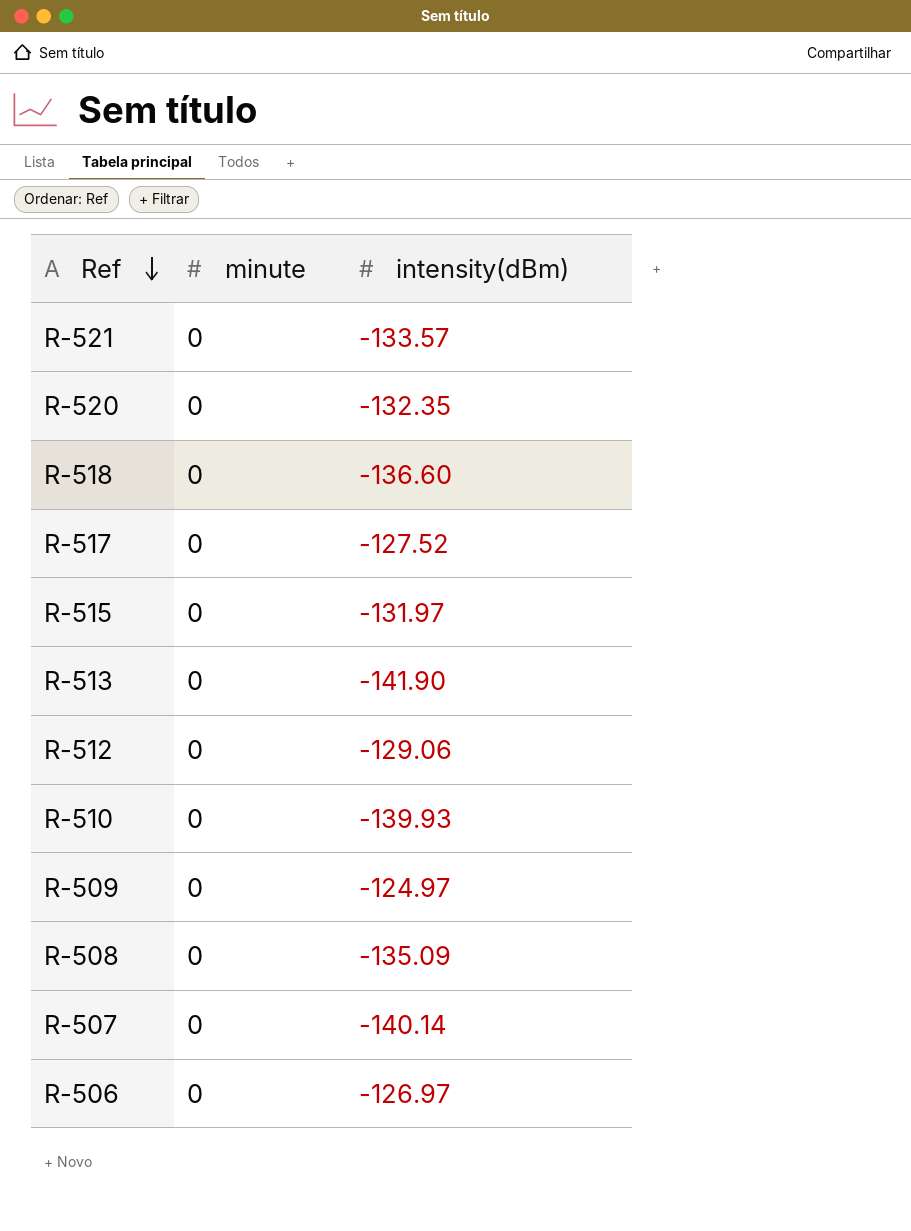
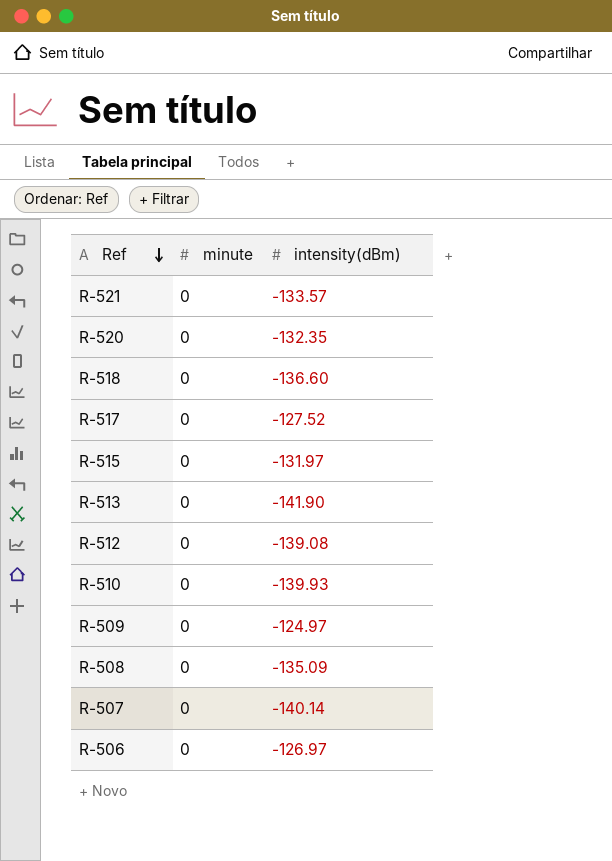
R-512 | intensity(dBm): -129.06 -> -139.08

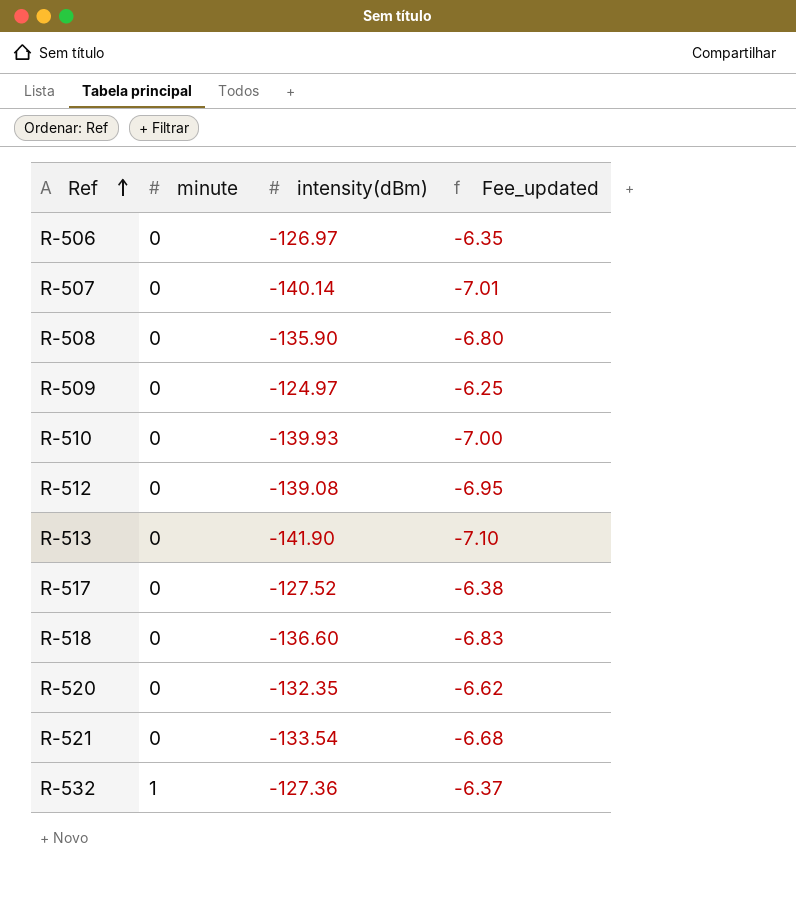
row order: Ref descending -> Ref ascending
column Fee_updated | formula: none -> [intensity(dBm)] * 0.05
row R-515: 0 | -131.97 -> none
R-508 | intensity(dBm): -135.09 -> -135.90
R-521 | intensity(dBm): -133.57 -> -133.54
row R-532: none -> 1 | -127.36 | -6.37

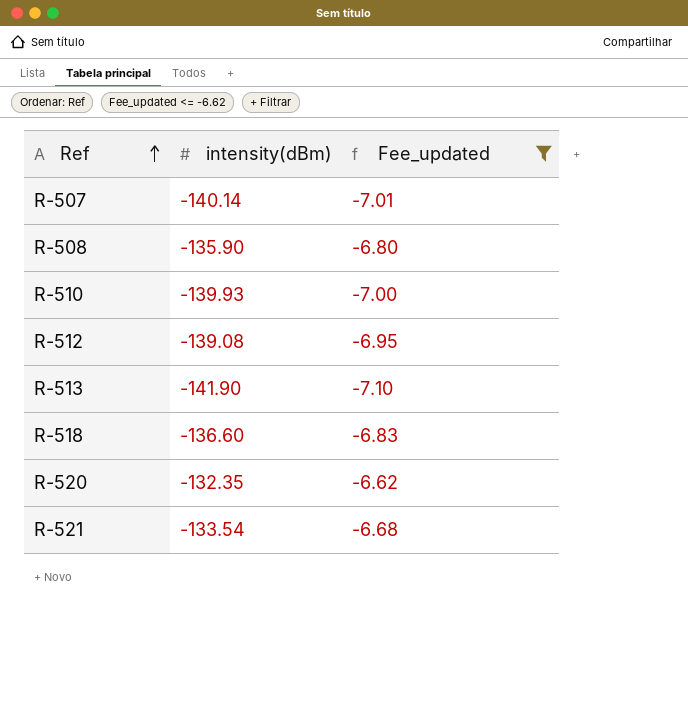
filter: none -> Fee_updated <= -6.62
column minute | position: 2 -> none

